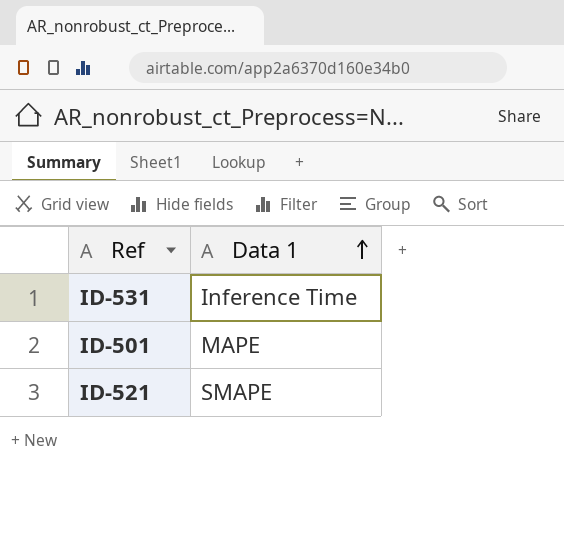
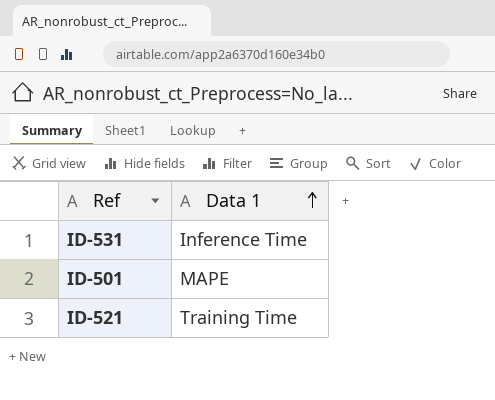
ID-521 | Data 1: SMAPE -> Training Time

